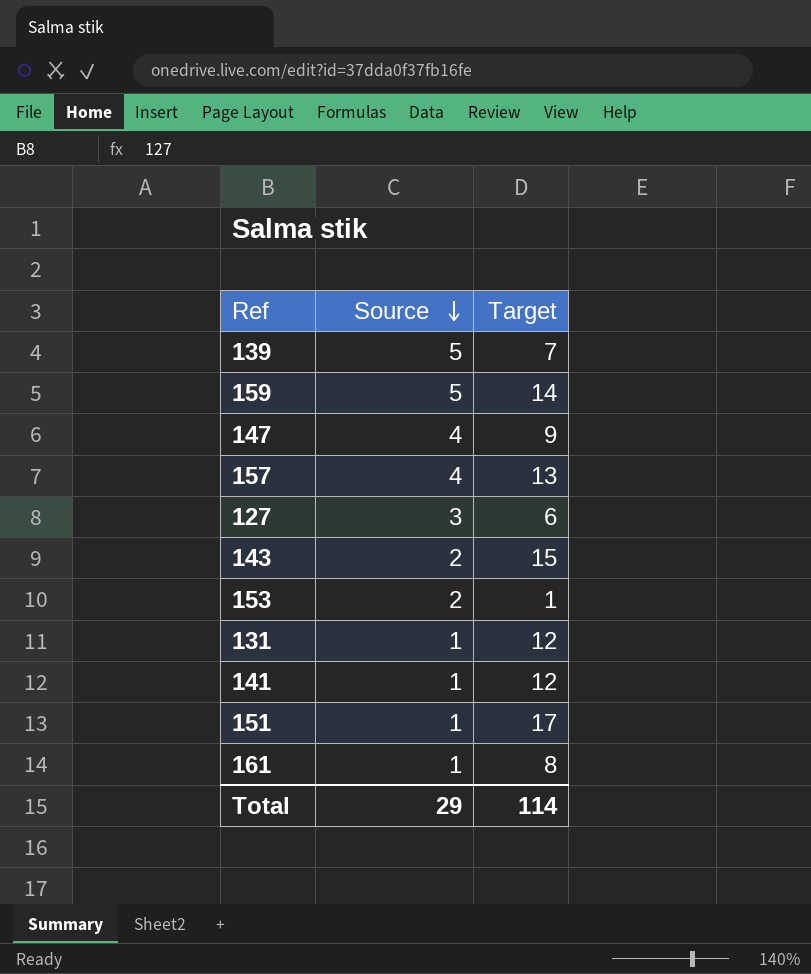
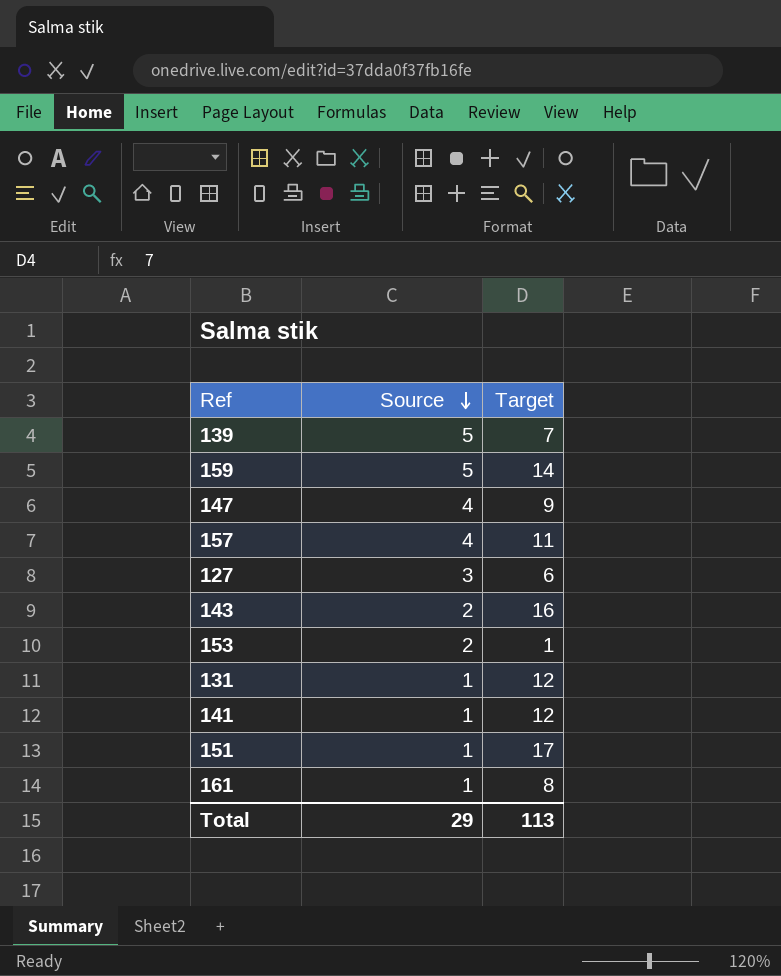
157 | Target: 13 -> 11
143 | Target: 15 -> 16
Total | Target: 114 -> 113

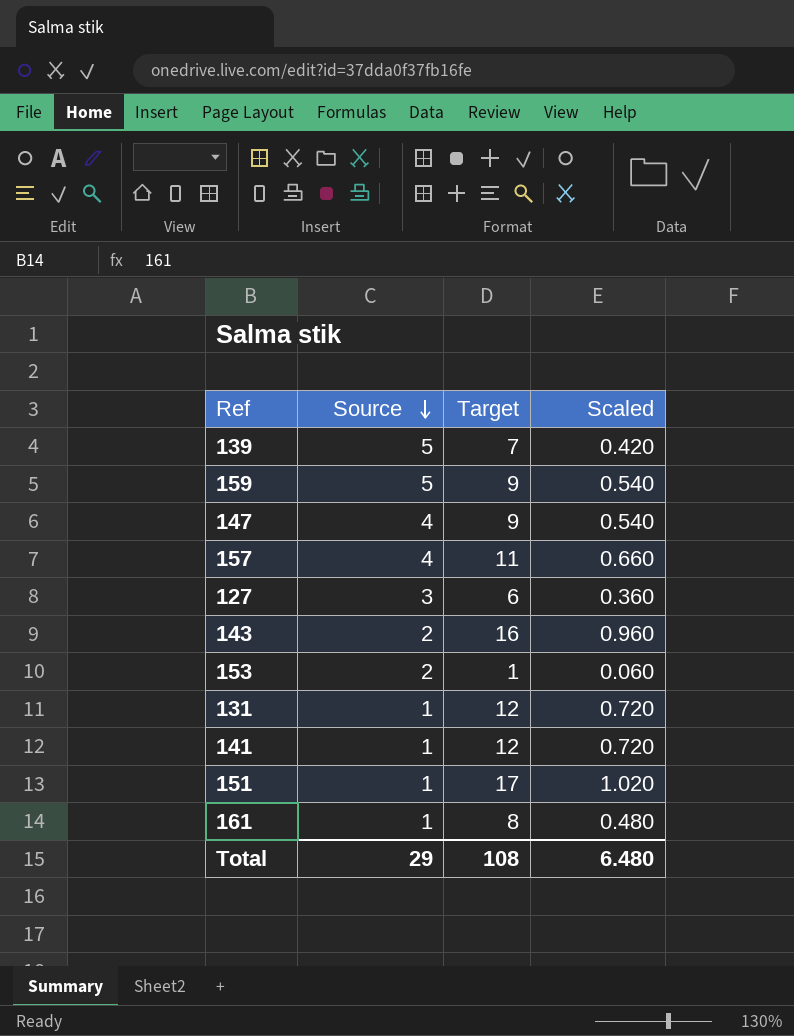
column Scaled | formula: none -> [Target] * 0.06
159 | Target: 14 -> 9
Total | Target: 113 -> 108

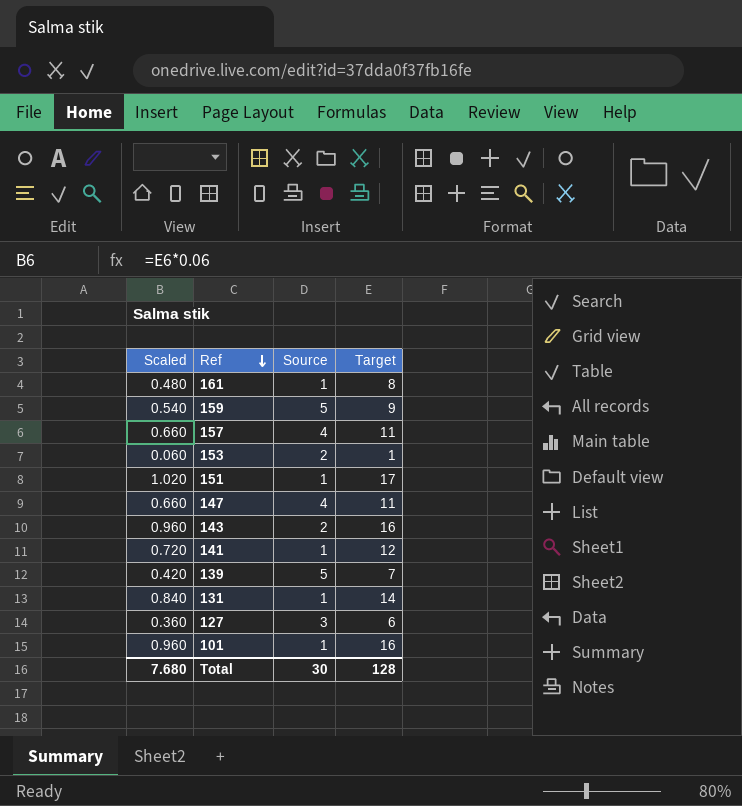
row order: Source descending -> Ref descending
column Scaled | position: 4 -> 1
147 | Scaled: 0.540 -> 0.660
147 | Target: 9 -> 11
131 | Scaled: 0.720 -> 0.840
131 | Target: 12 -> 14
row 101: none -> 0.960 | 1 | 16
Total | Scaled: 6.480 -> 7.680
Total | Source: 29 -> 30
Total | Target: 108 -> 128

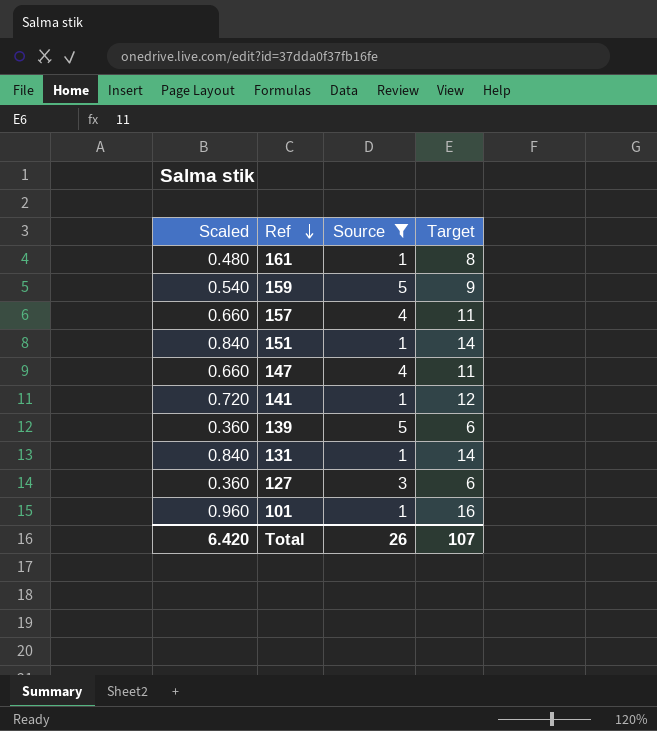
filter: none -> Source != 2
151 | Scaled: 1.020 -> 0.840
151 | Target: 17 -> 14
139 | Scaled: 0.420 -> 0.360
139 | Target: 7 -> 6
Total | Scaled: 7.680 -> 6.420
Total | Source: 30 -> 26
Total | Target: 128 -> 107

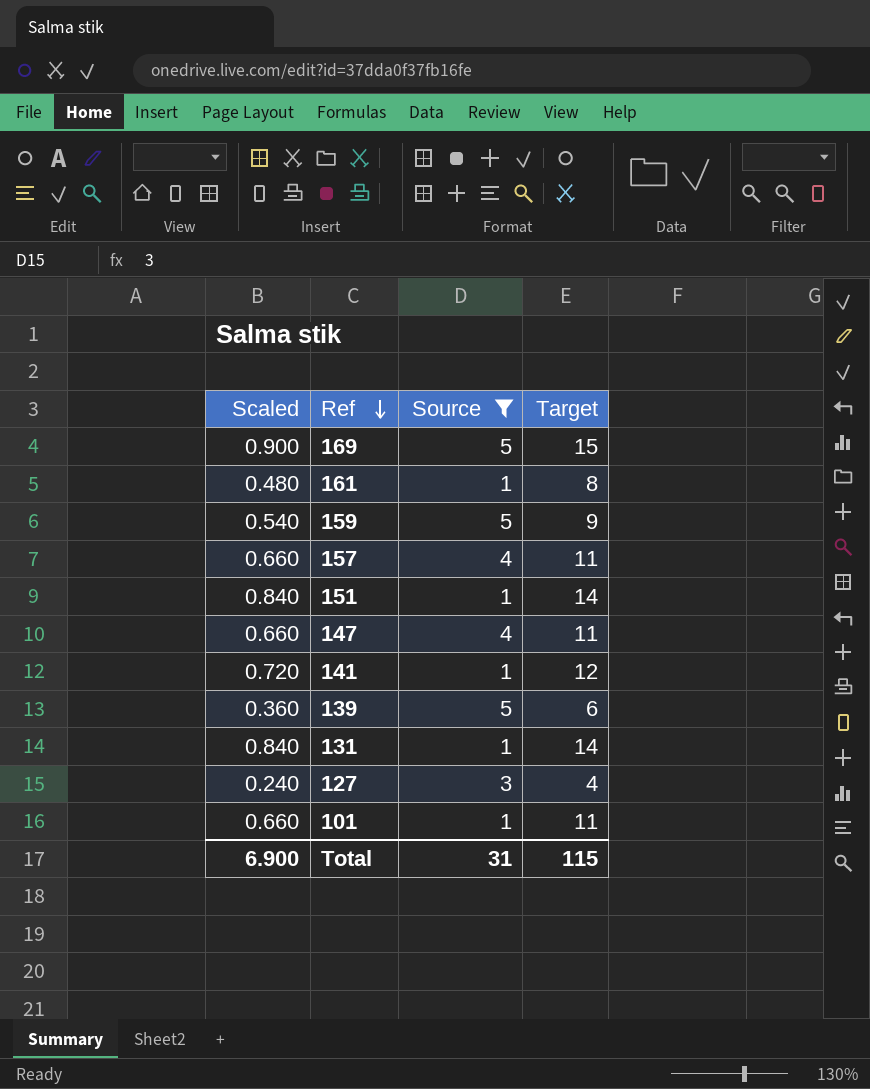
row 169: none -> 0.900 | 5 | 15
127 | Scaled: 0.360 -> 0.240
127 | Target: 6 -> 4
101 | Scaled: 0.960 -> 0.660
101 | Target: 16 -> 11
Total | Scaled: 6.420 -> 6.900
Total | Source: 26 -> 31
Total | Target: 107 -> 115

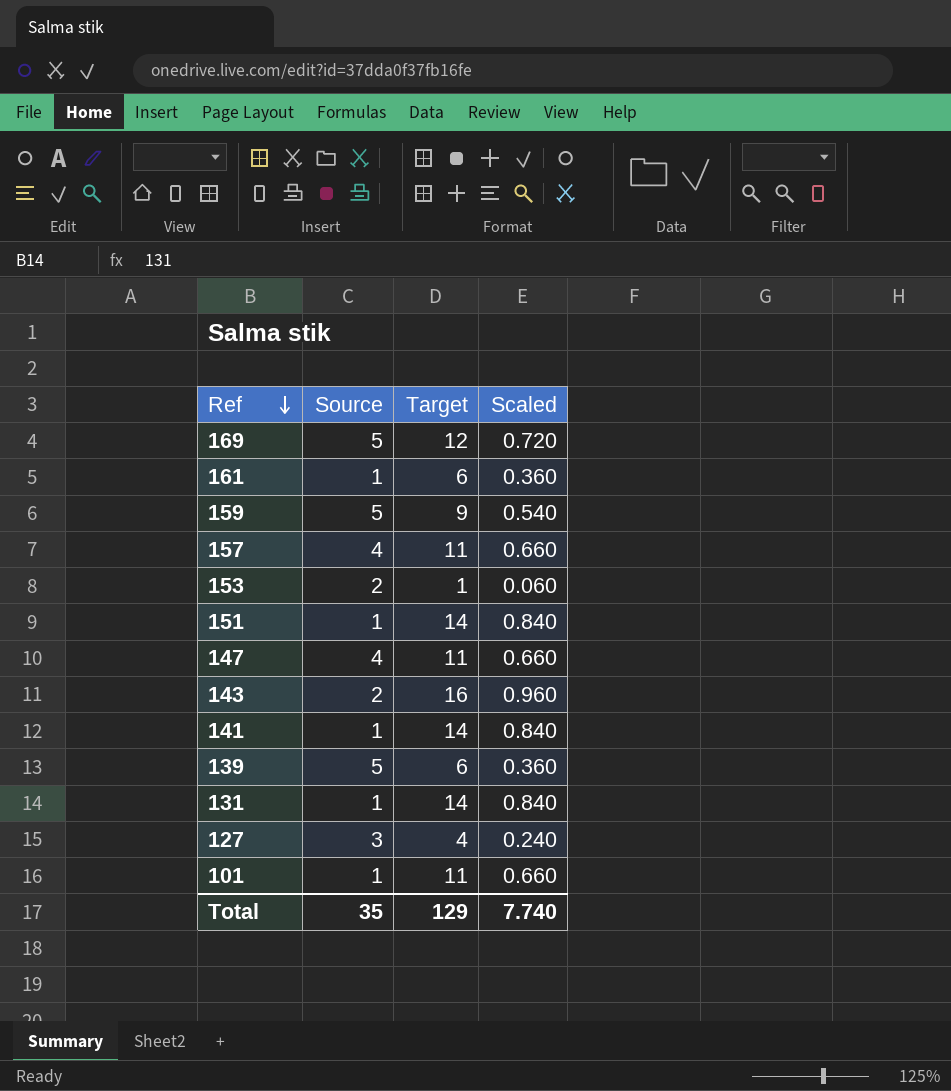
filter: Source != 2 -> none
column Scaled | position: 1 -> 4
169 | Target: 15 -> 12
169 | Scaled: 0.900 -> 0.720
161 | Target: 8 -> 6
161 | Scaled: 0.480 -> 0.360
141 | Target: 12 -> 14
141 | Scaled: 0.720 -> 0.840
Total | Source: 31 -> 35
Total | Target: 115 -> 129
Total | Scaled: 6.900 -> 7.740

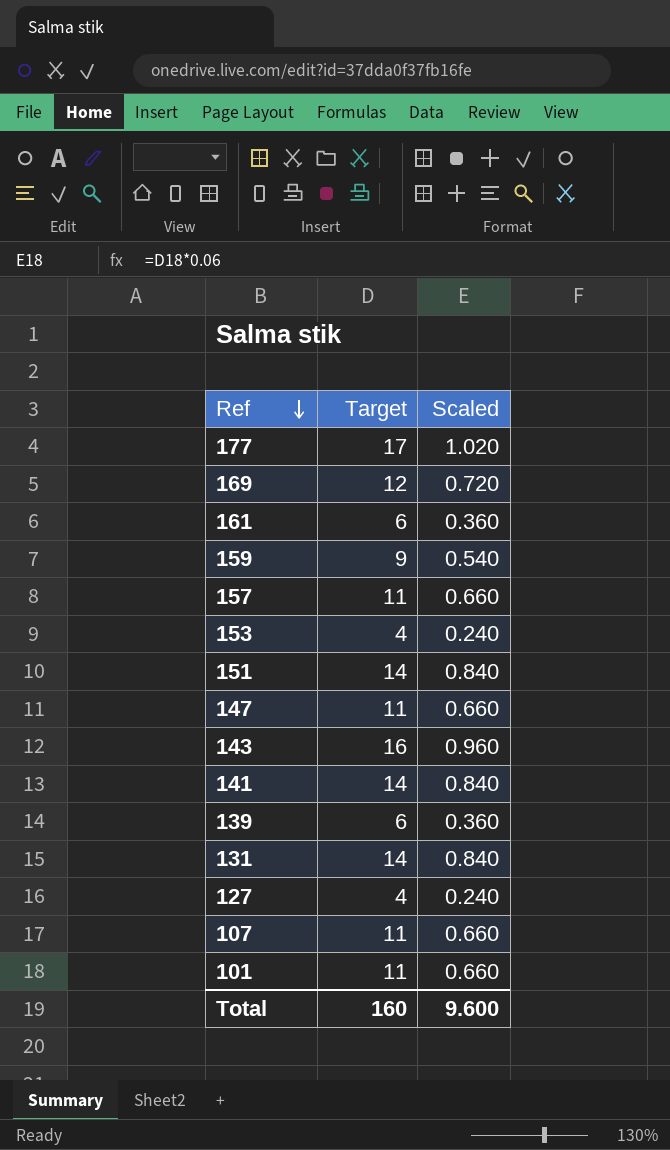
column Source | position: 2 -> none
row 177: none -> 17 | 1.020
153 | Target: 1 -> 4
153 | Scaled: 0.060 -> 0.240
row 107: none -> 11 | 0.660
Total | Target: 129 -> 160
Total | Scaled: 7.740 -> 9.600

